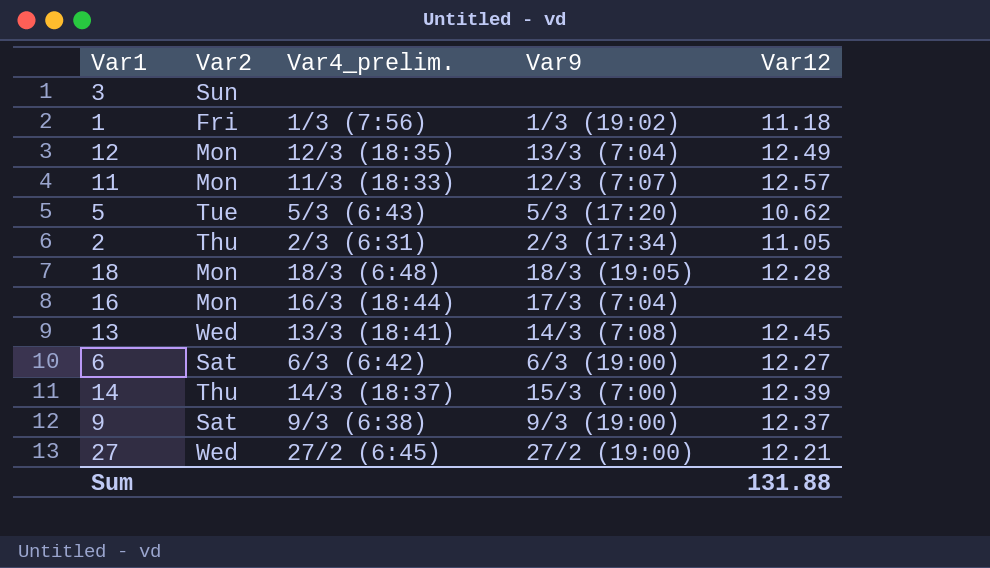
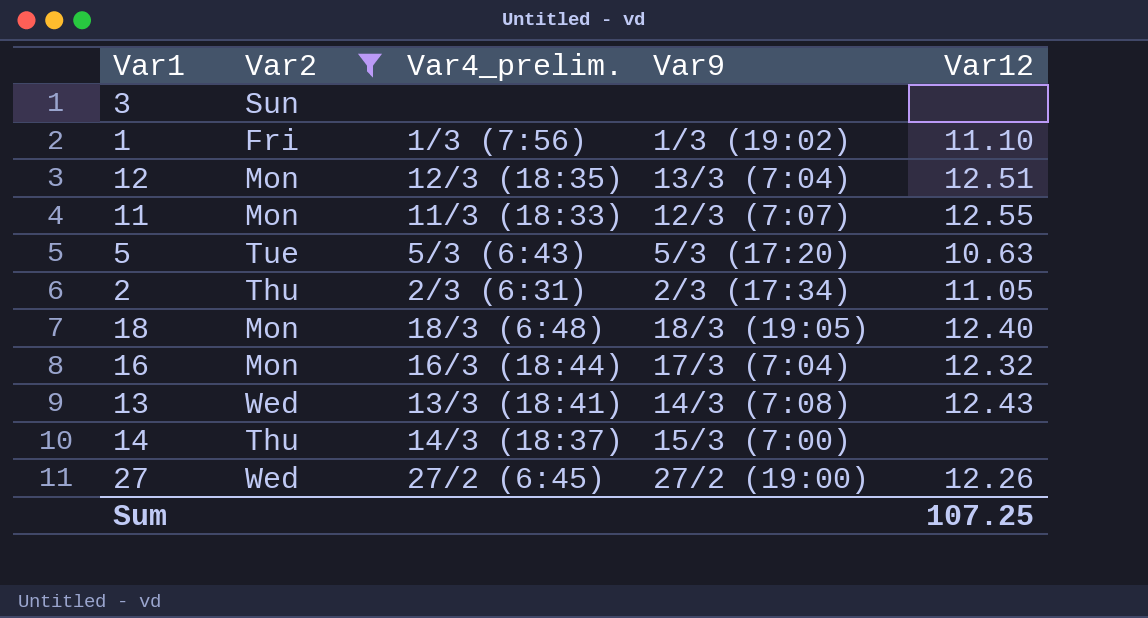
filter: none -> Var2 != Sat
1 | Var12: 11.18 -> 11.10
12 | Var12: 12.49 -> 12.51
11 | Var12: 12.57 -> 12.55
5 | Var12: 10.62 -> 10.63
18 | Var12: 12.28 -> 12.40
16 | Var12: none -> 12.32
13 | Var12: 12.45 -> 12.43
14 | Var12: 12.39 -> none
27 | Var12: 12.21 -> 12.26
Sum | Var12: 131.88 -> 107.25

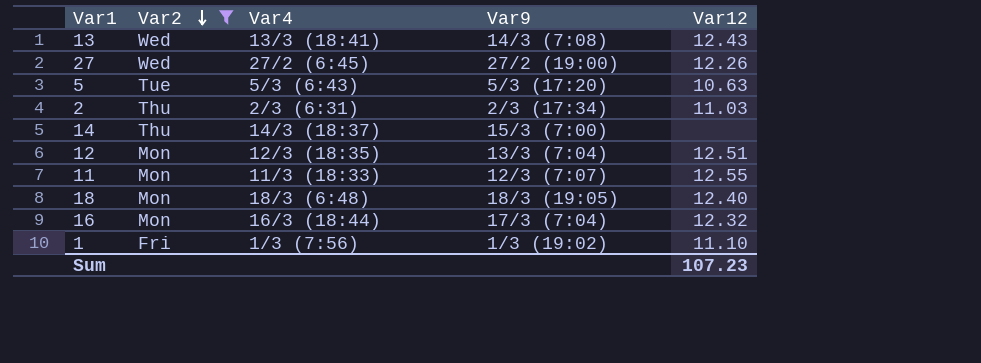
row order: none -> Var2 descending
column name: Var4_prelim. -> Var4
row 3: Sun | none | none | none -> none
2 | Var12: 11.05 -> 11.03
Sum | Var12: 107.25 -> 107.23

